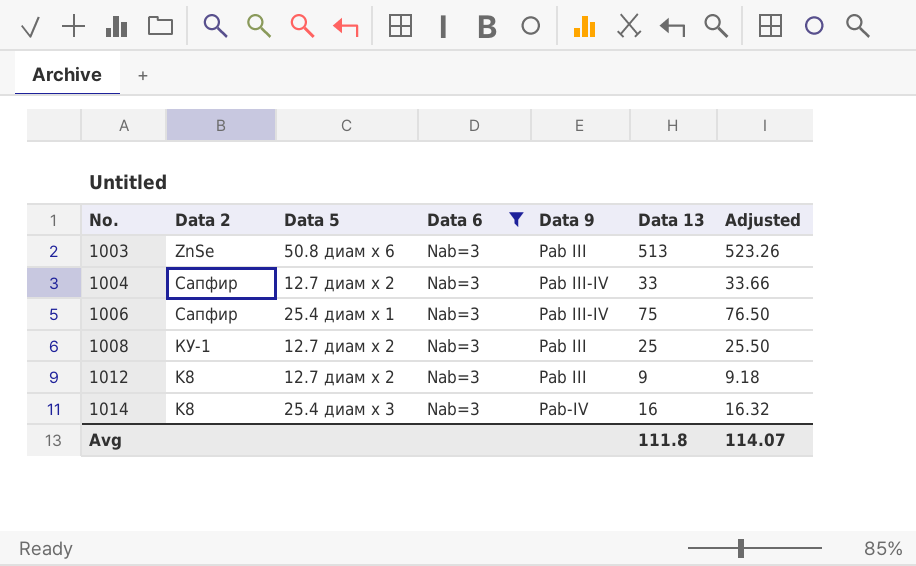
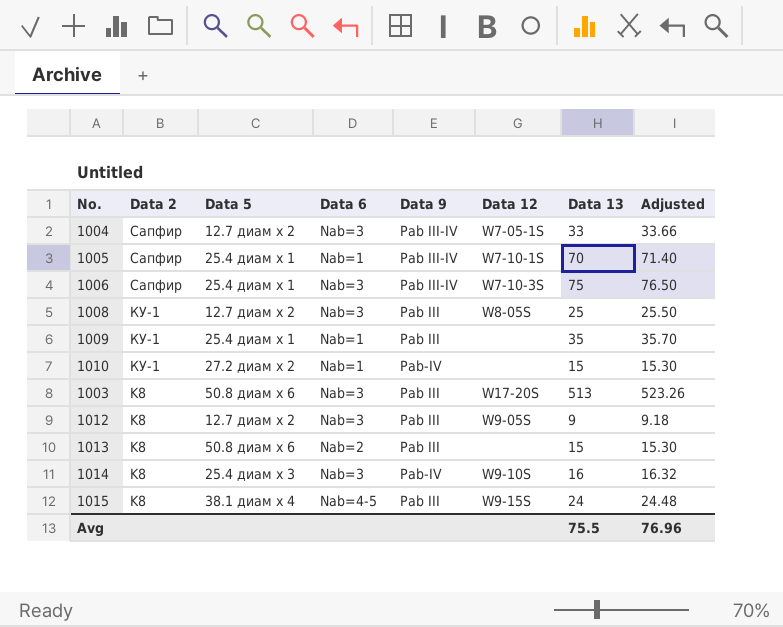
filter: Data 6 = Nab=3 -> none
row order: No. ascending -> Data 2 descending
column Data 12 | position: none -> 6
1003 | Data 2: ZnSe -> K8
Avg | Data 13: 111.8 -> 75.5
Avg | Adjusted: 114.07 -> 76.96

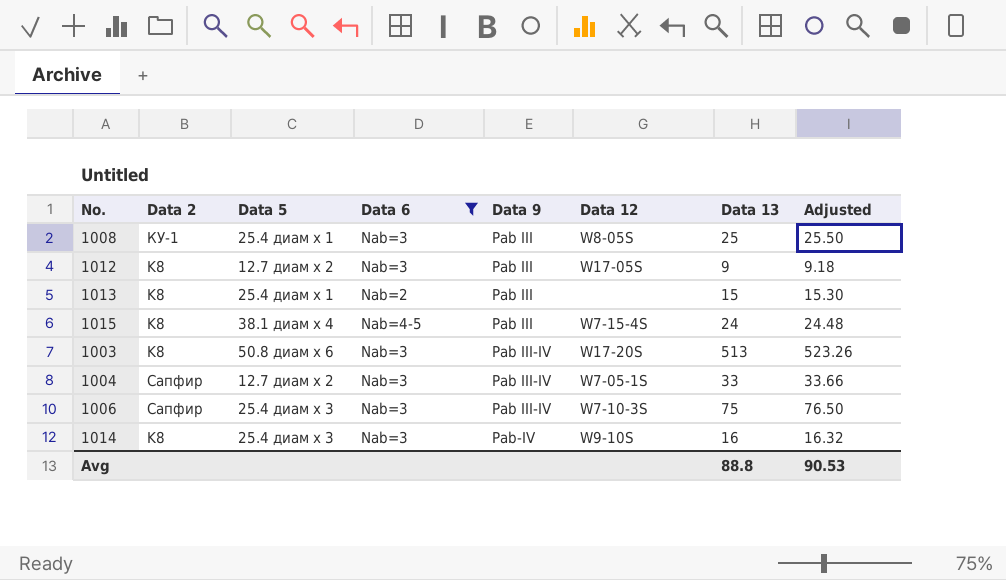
filter: none -> Data 6 != Nab=1
row order: Data 2 descending -> Data 9 ascending
1008 | Data 5: 12.7 диам x 2 -> 25.4 диам x 1
1012 | Data 12: W9-05S -> W17-05S
1013 | Data 5: 50.8 диам x 6 -> 25.4 диам x 1
1015 | Data 12: W9-15S -> W7-15-4S
1003 | Data 9: Pab III -> Pab III-IV
1006 | Data 5: 25.4 диам x 1 -> 25.4 диам x 3
Avg | Data 13: 75.5 -> 88.8
Avg | Adjusted: 76.96 -> 90.53

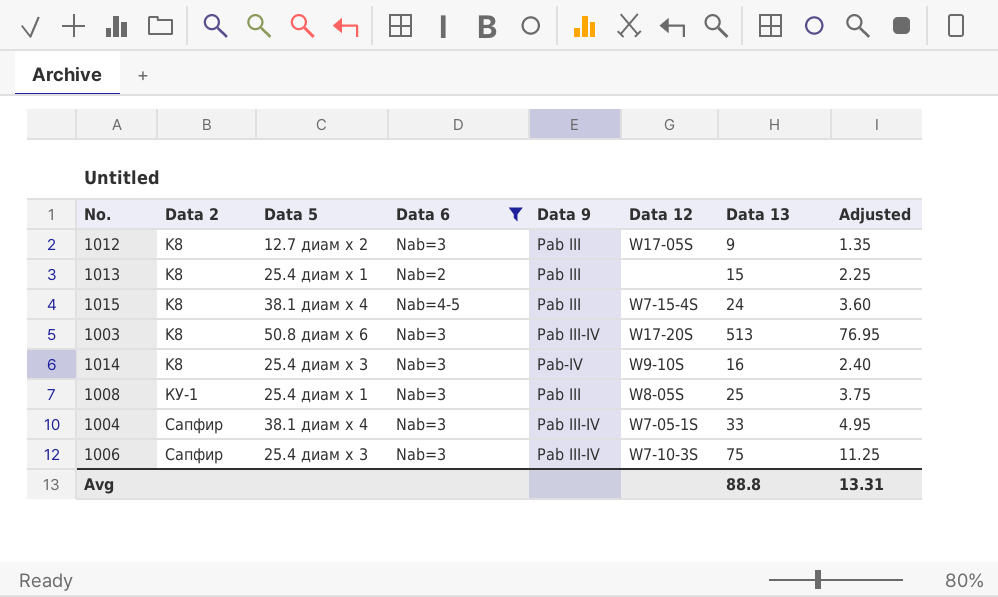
row order: Data 9 ascending -> Data 2 ascending
column Adjusted | formula: [Data 13] * 1.02 -> [Data 13] * 0.15
1004 | Data 5: 12.7 диам x 2 -> 38.1 диам x 4
Avg | Adjusted: 90.53 -> 13.31

